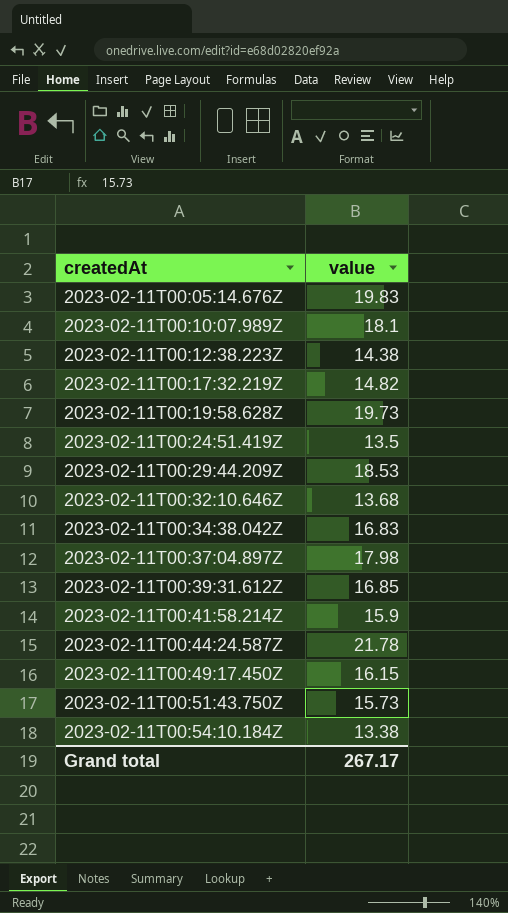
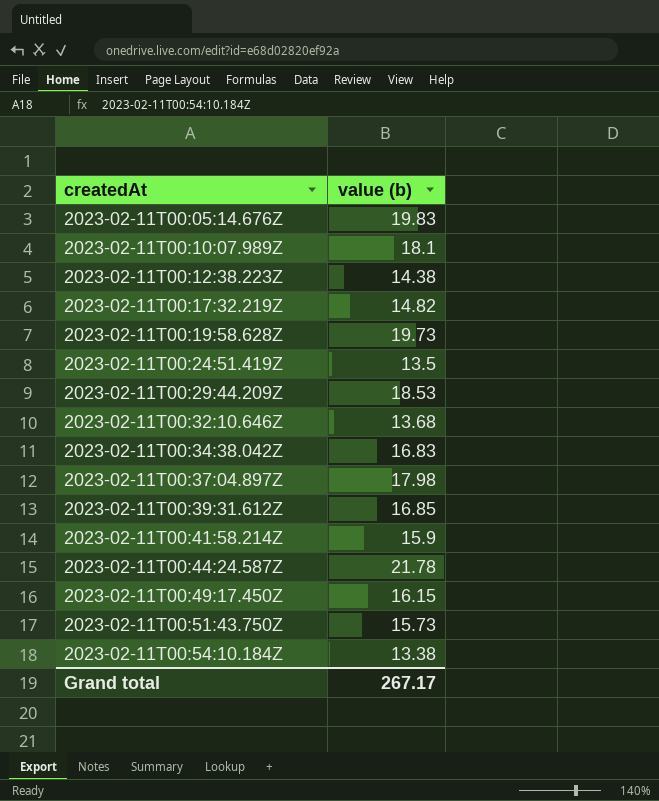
column name: value -> value (b)

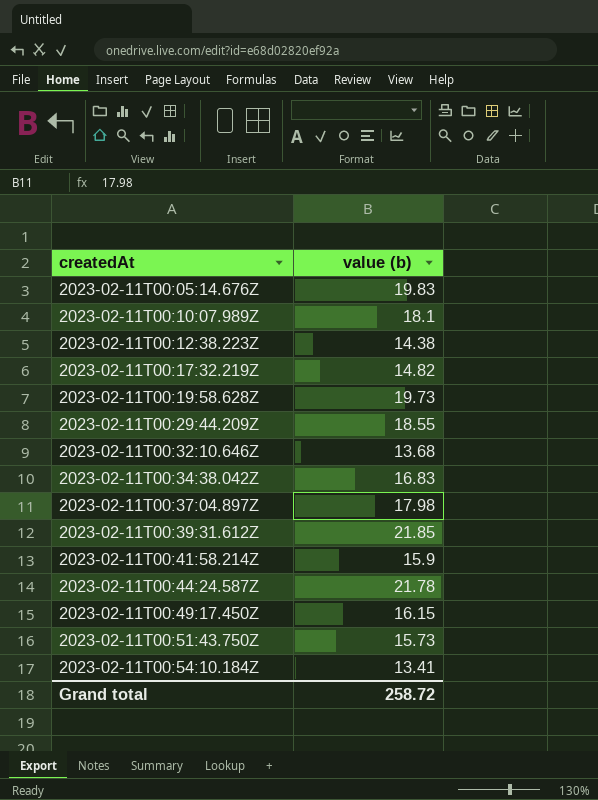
row 2023-02-11T00:24:51.419Z: 13.5 -> none
2023-02-11T00:29:44.209Z | value (b): 18.53 -> 18.55
2023-02-11T00:39:31.612Z | value (b): 16.85 -> 21.85
2023-02-11T00:54:10.184Z | value (b): 13.38 -> 13.41
Grand total | value (b): 267.17 -> 258.72

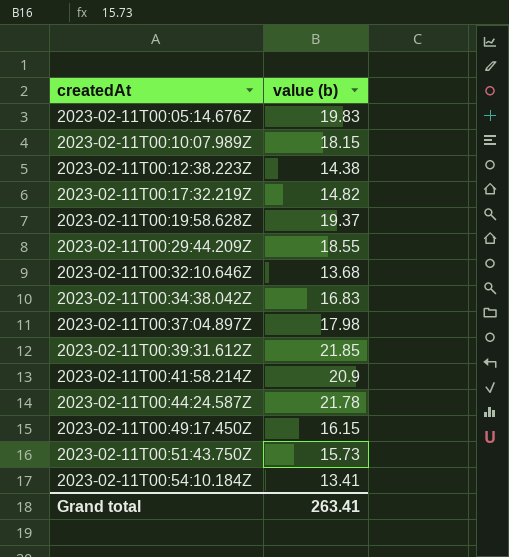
2023-02-11T00:10:07.989Z | value (b): 18.1 -> 18.15
2023-02-11T00:19:58.628Z | value (b): 19.73 -> 19.37
2023-02-11T00:41:58.214Z | value (b): 15.9 -> 20.9
Grand total | value (b): 258.72 -> 263.41

